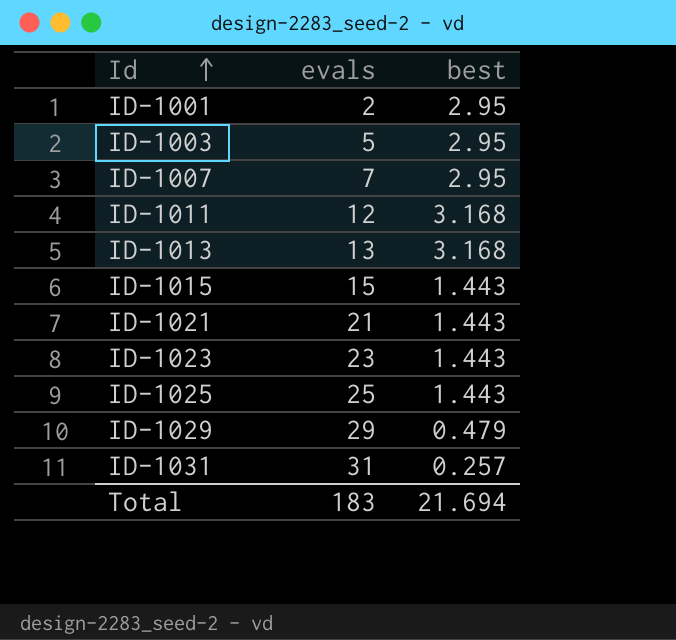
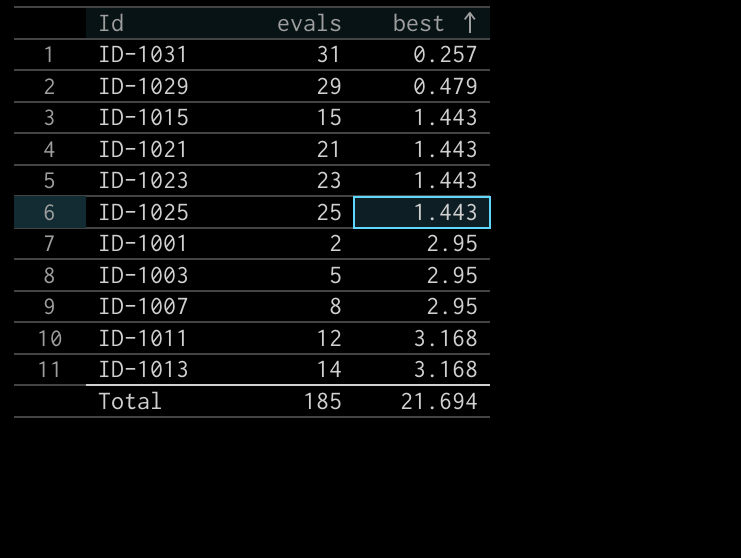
row order: Id ascending -> best ascending
ID-1007 | evals: 7 -> 8
ID-1013 | evals: 13 -> 14
Total | evals: 183 -> 185

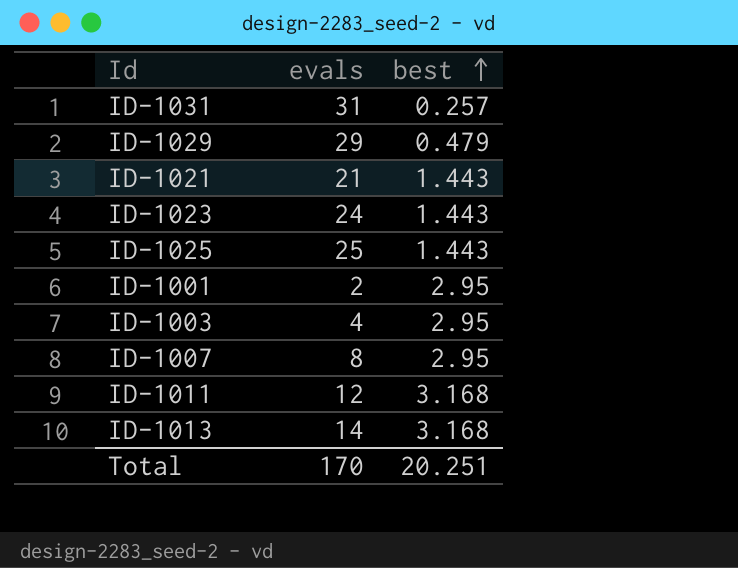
row ID-1015: 15 | 1.443 -> none
ID-1023 | evals: 23 -> 24
ID-1003 | evals: 5 -> 4
Total | evals: 185 -> 170
Total | best: 21.694 -> 20.251

